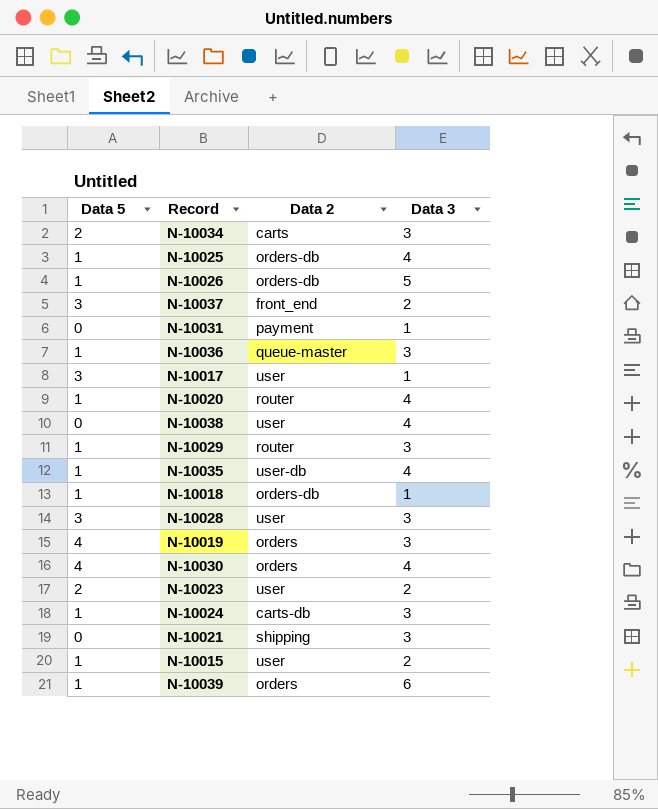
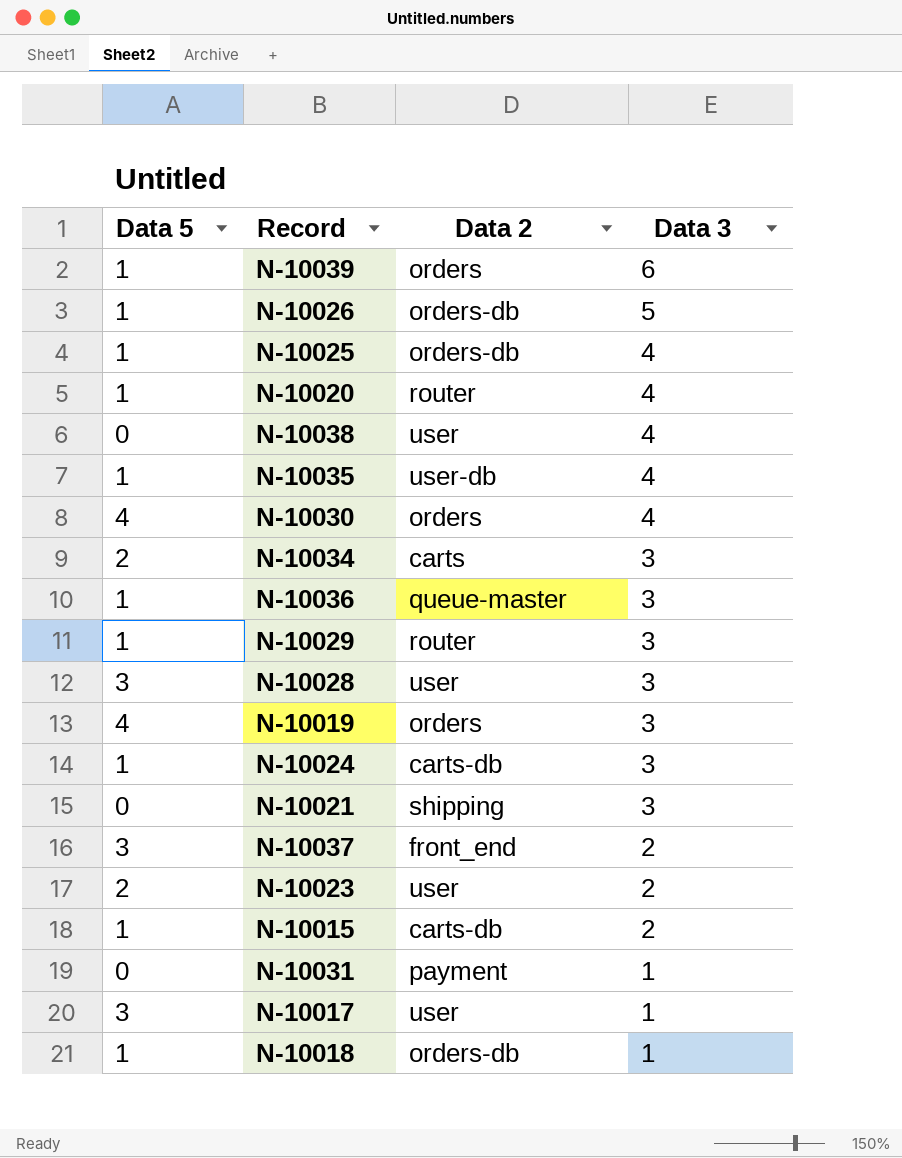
row order: none -> Data 3 descending
N-10015 | Data 2: user -> carts-db

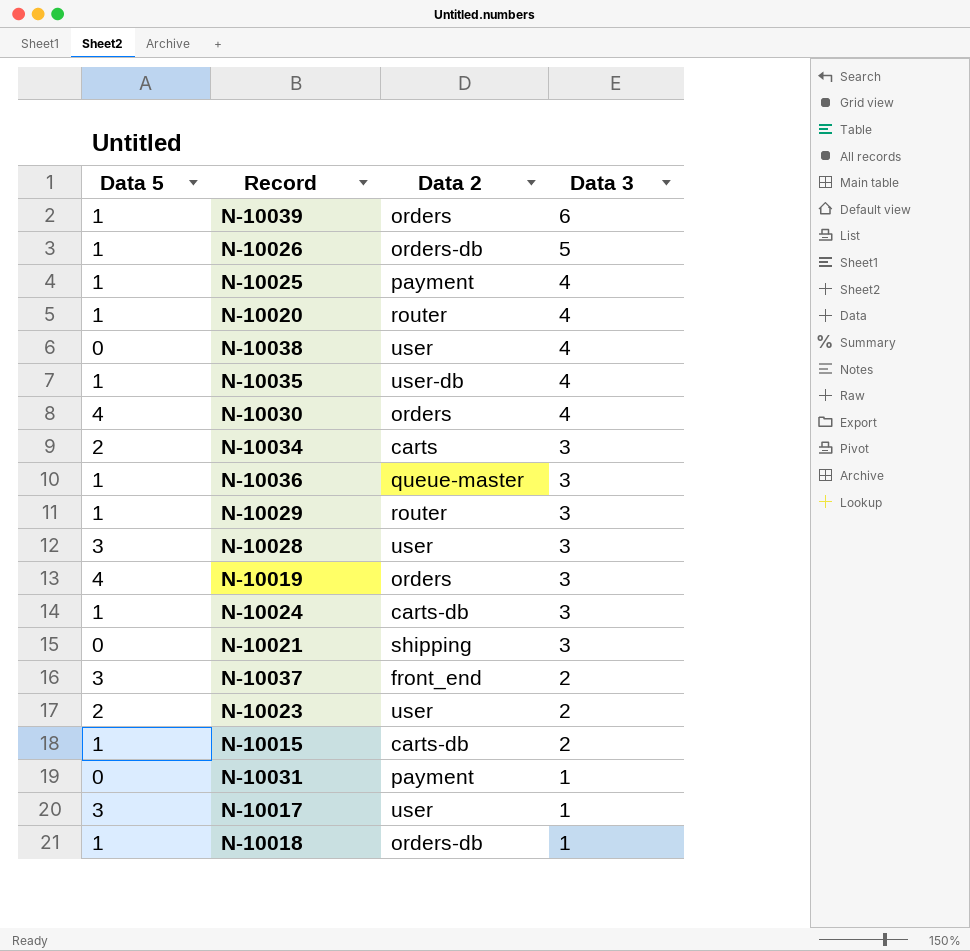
N-10025 | Data 2: orders-db -> payment

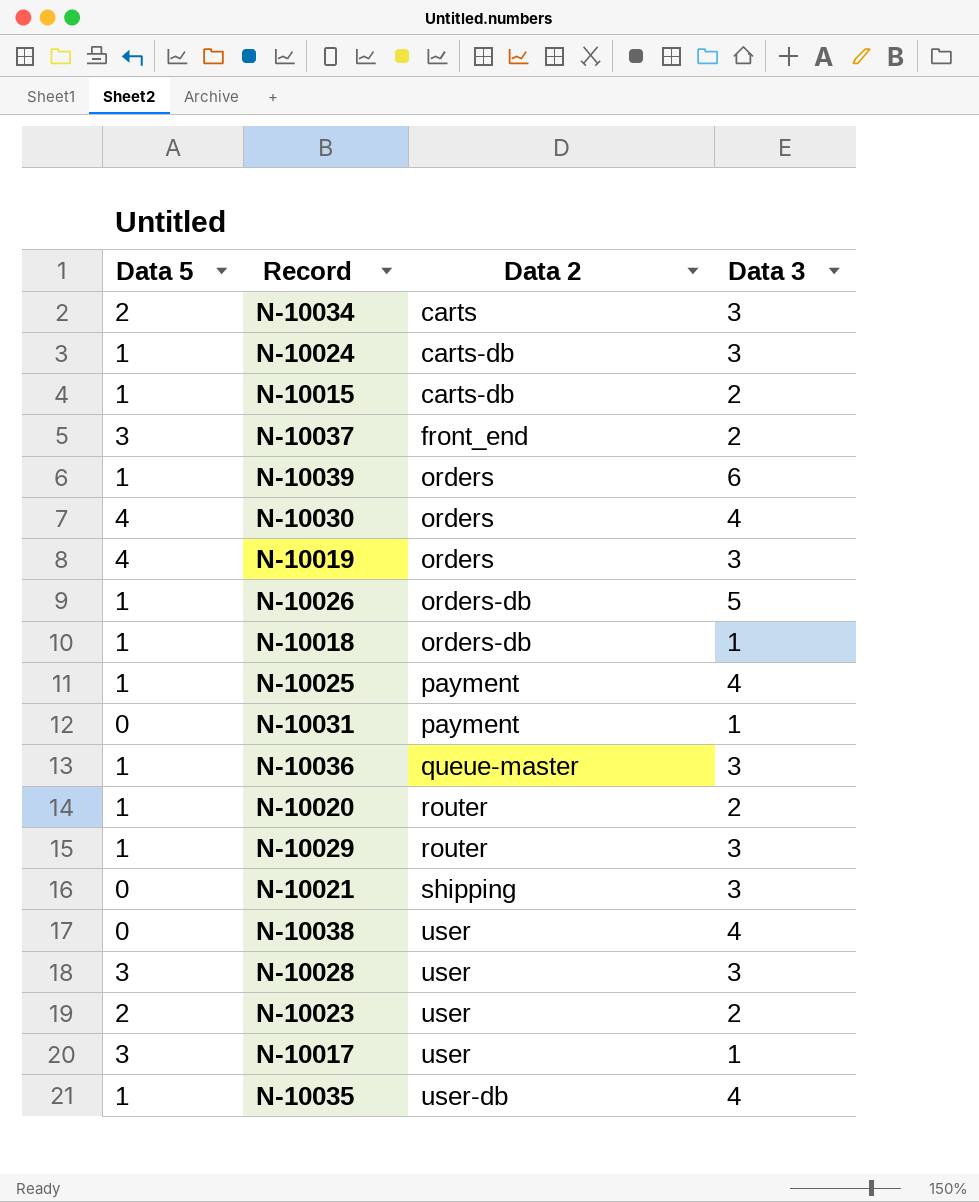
row order: Data 3 descending -> Data 2 ascending
N-10020 | Data 3: 4 -> 2

